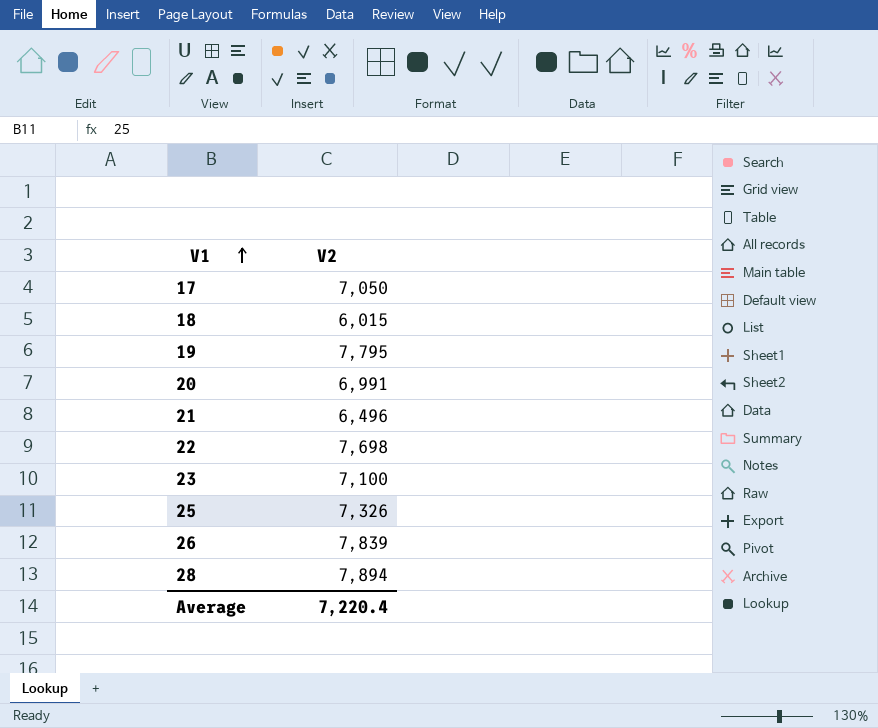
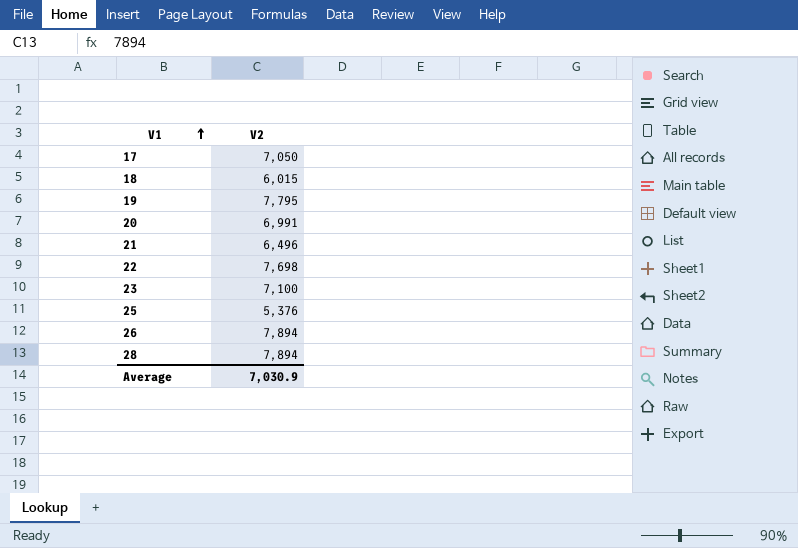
25 | V2: 7,326 -> 5,376
26 | V2: 7,839 -> 7,894
Average | V2: 7,220.4 -> 7,030.9

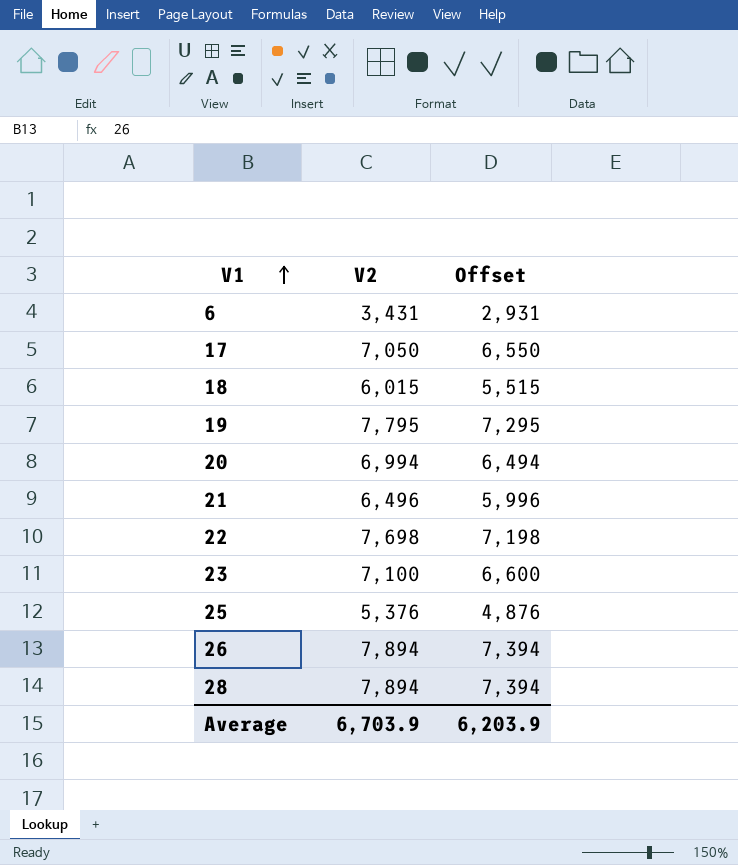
column Offset | formula: none -> [V2] - 500
row 6: none -> 3,431 | 2,931
20 | V2: 6,991 -> 6,994
Average | V2: 7,030.9 -> 6,703.9

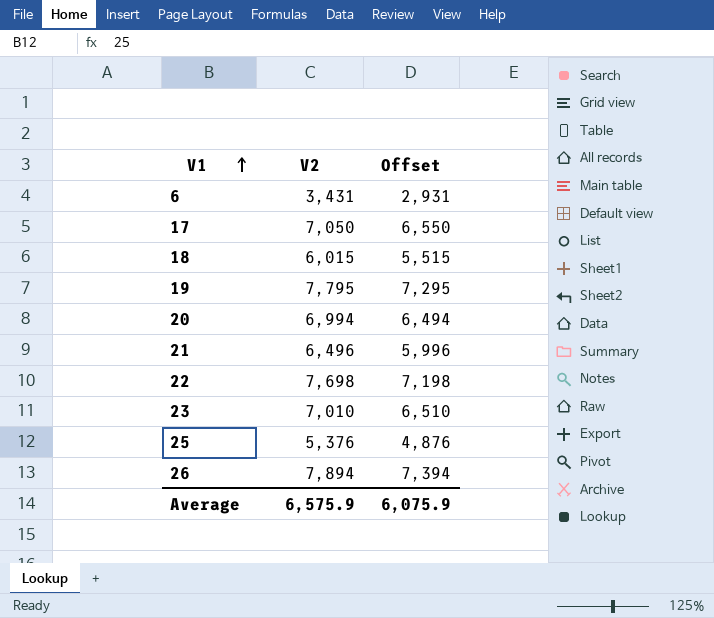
row 28: 7,894 | 7,394 -> none
23 | V2: 7,100 -> 7,010
23 | Offset: 6,600 -> 6,510
Average | V2: 6,703.9 -> 6,575.9
Average | Offset: 6,203.9 -> 6,075.9

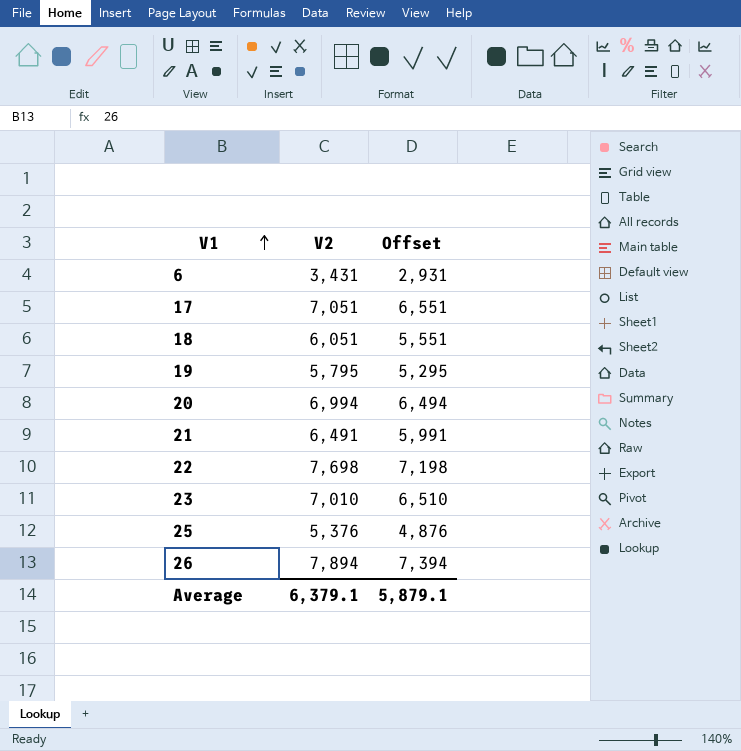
17 | V2: 7,050 -> 7,051
17 | Offset: 6,550 -> 6,551
18 | V2: 6,015 -> 6,051
18 | Offset: 5,515 -> 5,551
19 | V2: 7,795 -> 5,795
19 | Offset: 7,295 -> 5,295
21 | V2: 6,496 -> 6,491
21 | Offset: 5,996 -> 5,991
Average | V2: 6,575.9 -> 6,379.1
Average | Offset: 6,075.9 -> 5,879.1

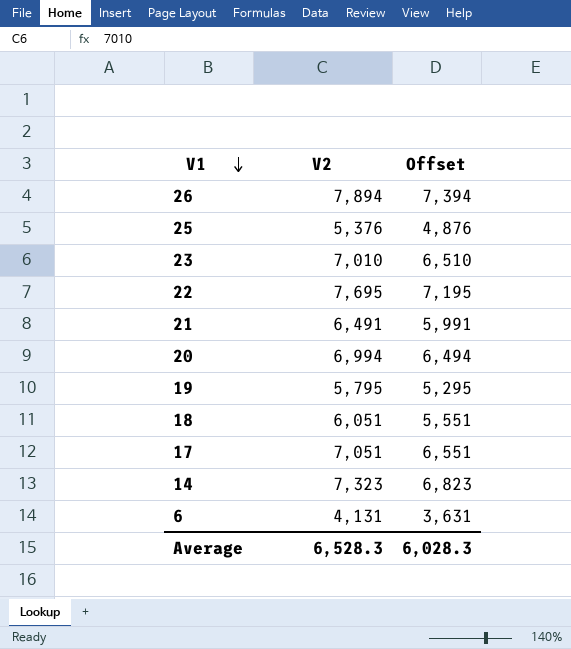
row order: V1 ascending -> V1 descending
22 | V2: 7,698 -> 7,695
22 | Offset: 7,198 -> 7,195
row 14: none -> 7,323 | 6,823
6 | V2: 3,431 -> 4,131
6 | Offset: 2,931 -> 3,631
Average | V2: 6,379.1 -> 6,528.3
Average | Offset: 5,879.1 -> 6,028.3

